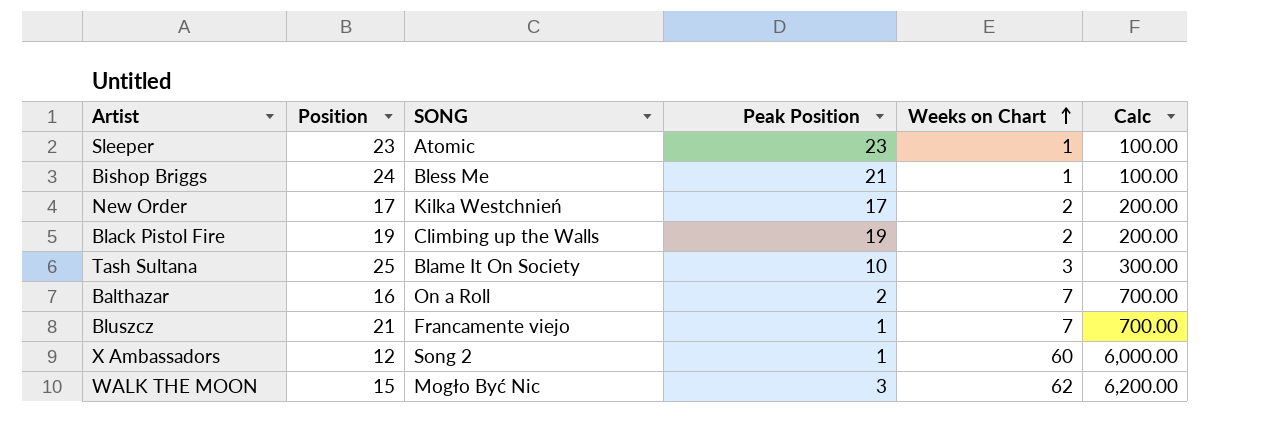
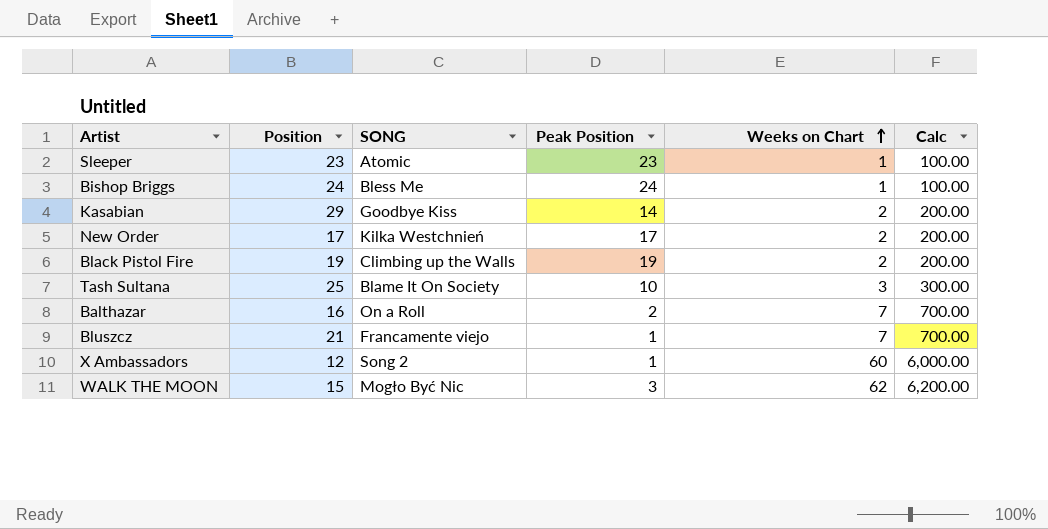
Bishop Briggs | Peak Position: 21 -> 24
row Kasabian: none -> 29 | Goodbye Kiss | 14 | 2 | 200.00

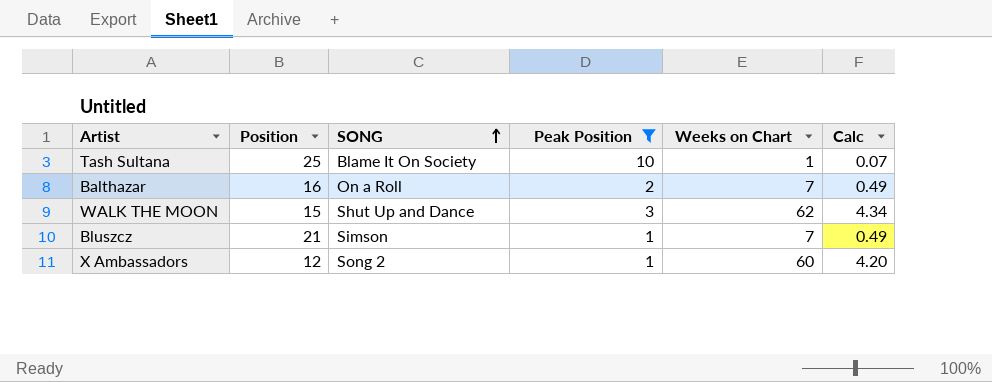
filter: none -> Peak Position <= 10
row order: Weeks on Chart ascending -> SONG ascending
column Calc | formula: [Weeks on Chart] * 100 -> [Weeks on Chart] * 0.07
Tash Sultana | Weeks on Chart: 3 -> 1
WALK THE MOON | SONG: Mogło Być Nic -> Shut Up and Dance
Bluszcz | SONG: Francamente viejo -> Simson

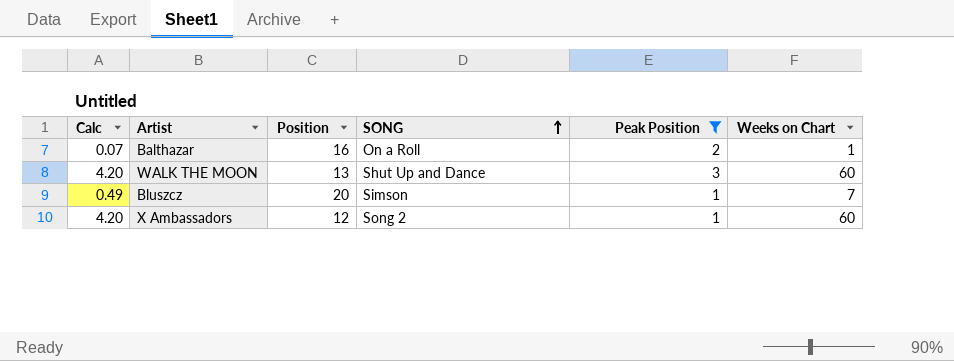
column Calc | position: 6 -> 1
row Tash Sultana: 25 | Blame It On Society | 10 | 1 | 0.07 -> none
Balthazar | Calc: 0.49 -> 0.07
Balthazar | Weeks on Chart: 7 -> 1
WALK THE MOON | Calc: 4.34 -> 4.20
WALK THE MOON | Position: 15 -> 13
WALK THE MOON | Weeks on Chart: 62 -> 60
Bluszcz | Position: 21 -> 20

